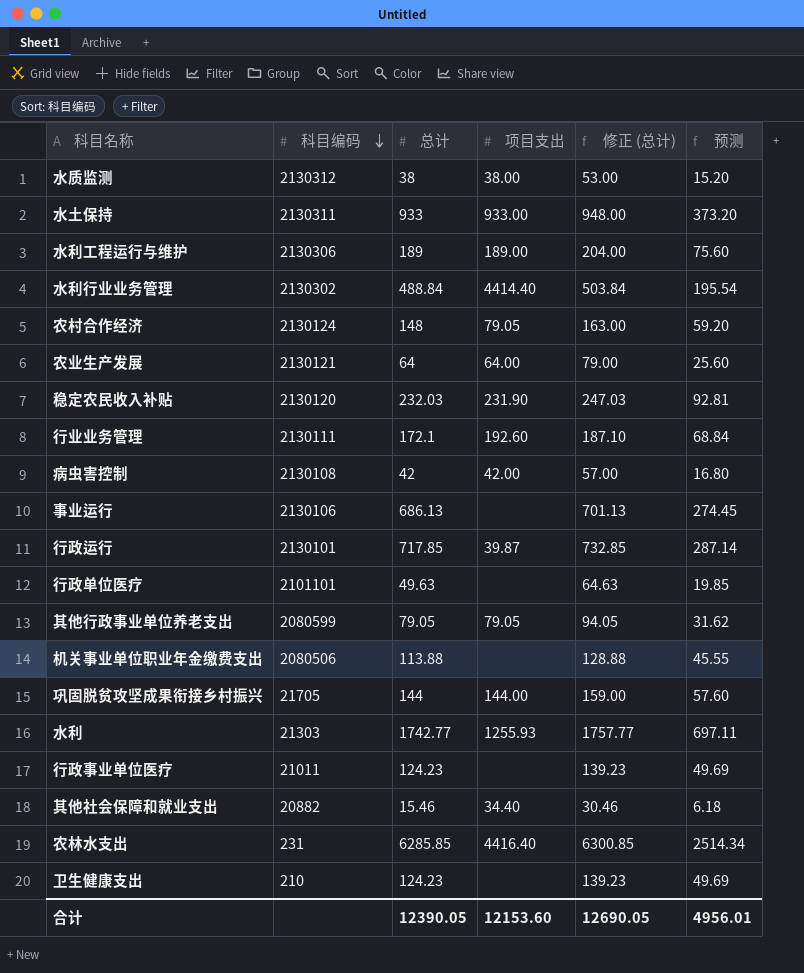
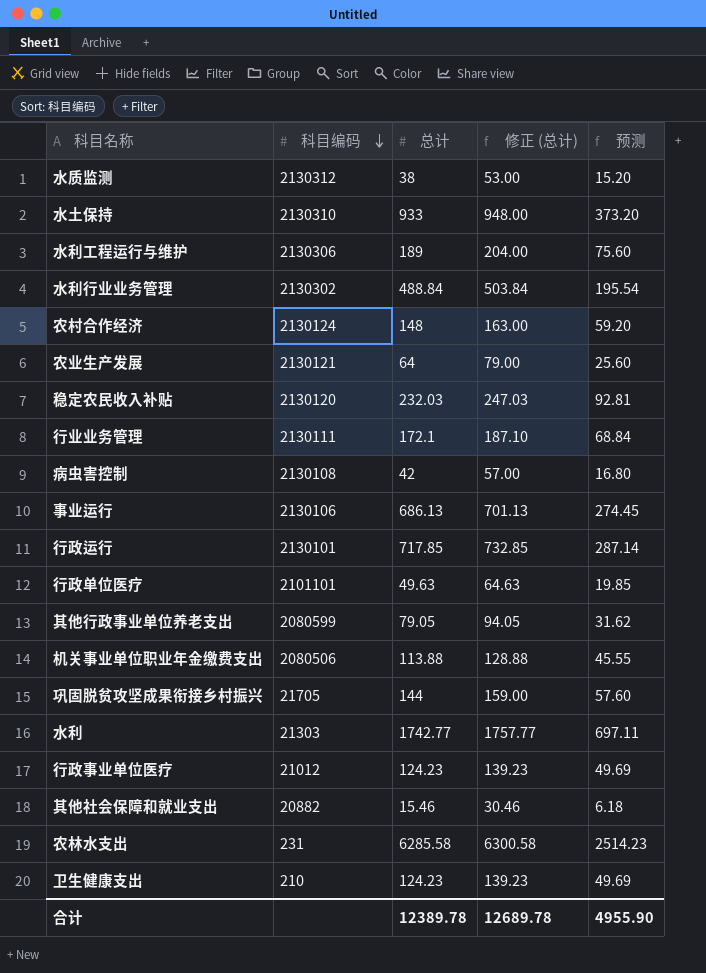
column 项目支出 | position: 4 -> none
水土保持 | 科目编码: 2130311 -> 2130310
行政事业单位医疗 | 科目编码: 21011 -> 21012
农林水支出 | 总计: 6285.85 -> 6285.58
农林水支出 | 修正 (总计): 6300.85 -> 6300.58
农林水支出 | 预测: 2514.34 -> 2514.23
合计 | 总计: 12390.05 -> 12389.78
合计 | 修正 (总计): 12690.05 -> 12689.78
合计 | 预测: 4956.01 -> 4955.90

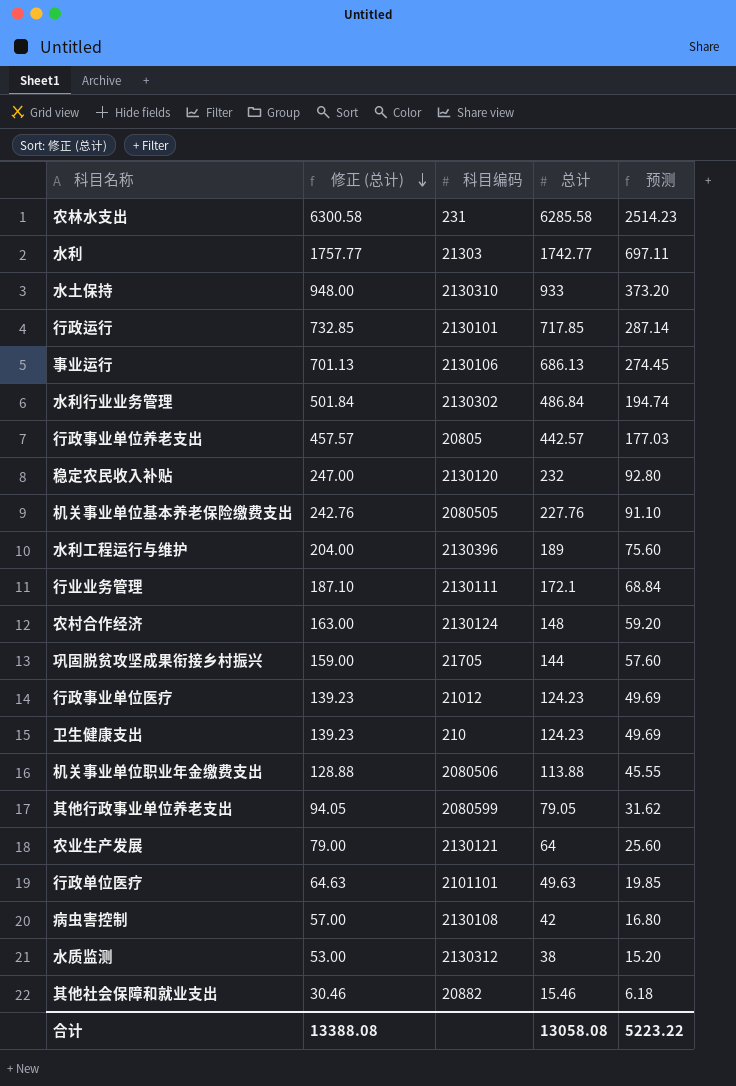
row order: 科目编码 descending -> 修正 (总计) descending
column 修正 (总计) | position: 4 -> 2
水利行业业务管理 | 修正 (总计): 503.84 -> 501.84
水利行业业务管理 | 总计: 488.84 -> 486.84
水利行业业务管理 | 预测: 195.54 -> 194.74
row 行政事业单位养老支出: none -> 457.57 | 20805 | 442.57 | 177.03
稳定农民收入补贴 | 修正 (总计): 247.03 -> 247.00
稳定农民收入补贴 | 总计: 232.03 -> 232
稳定农民收入补贴 | 预测: 92.81 -> 92.80
row 机关事业单位基本养老保险缴费支出: none -> 242.76 | 2080505 | 227.76 | 91.10
水利工程运行与维护 | 科目编码: 2130306 -> 2130396
合计 | 修正 (总计): 12689.78 -> 13388.08
合计 | 总计: 12389.78 -> 13058.08
合计 | 预测: 4955.90 -> 5223.22

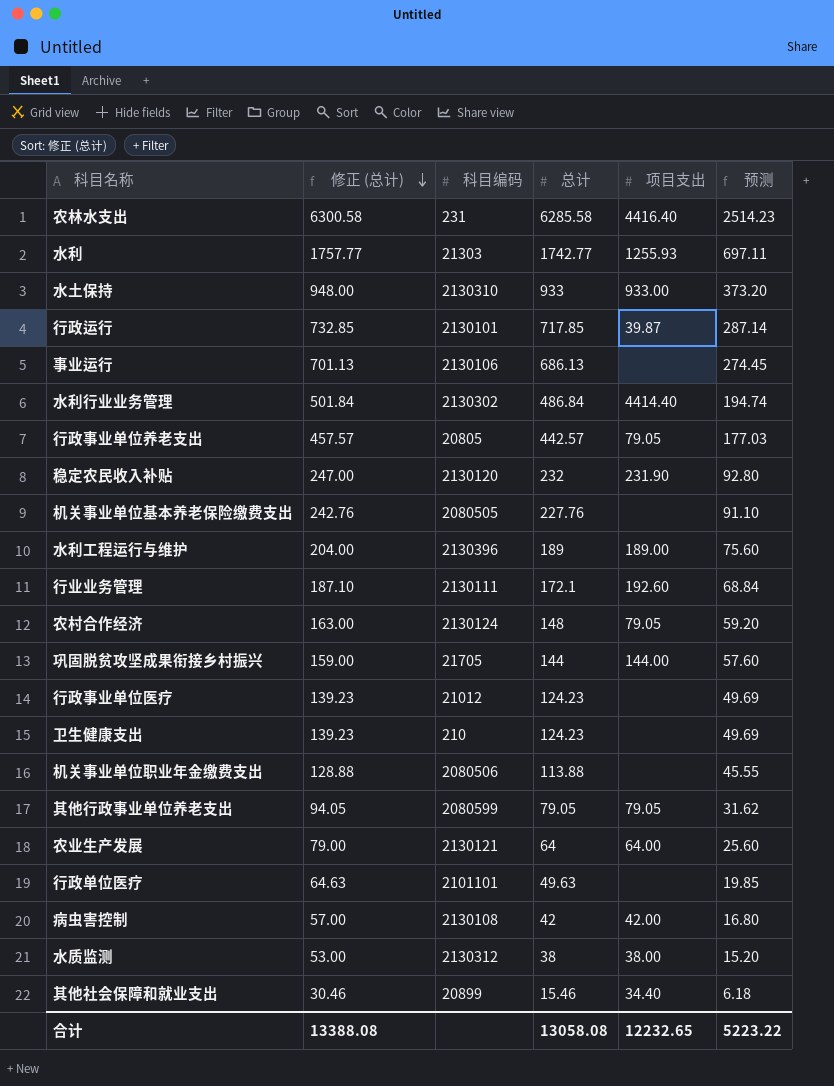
column 项目支出 | position: none -> 5
其他社会保障和就业支出 | 科目编码: 20882 -> 20899

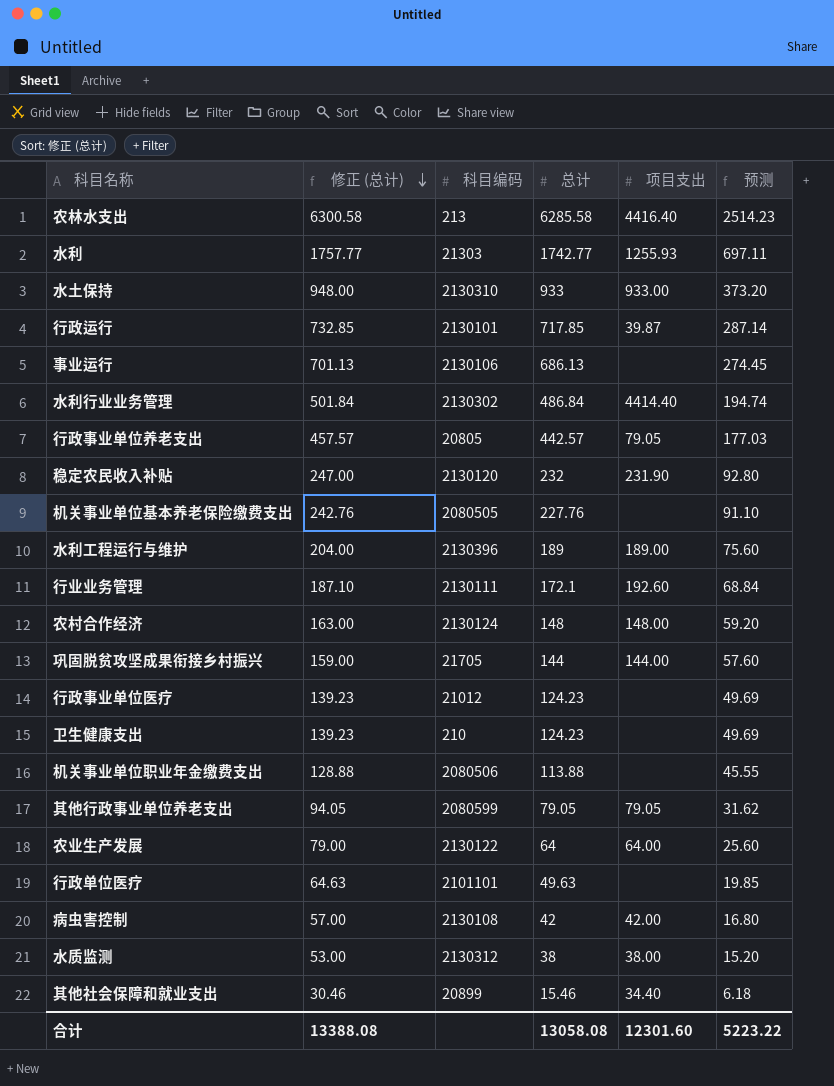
农林水支出 | 科目编码: 231 -> 213
农村合作经济 | 项目支出: 79.05 -> 148.00
农业生产发展 | 科目编码: 2130121 -> 2130122
合计 | 项目支出: 12232.65 -> 12301.60

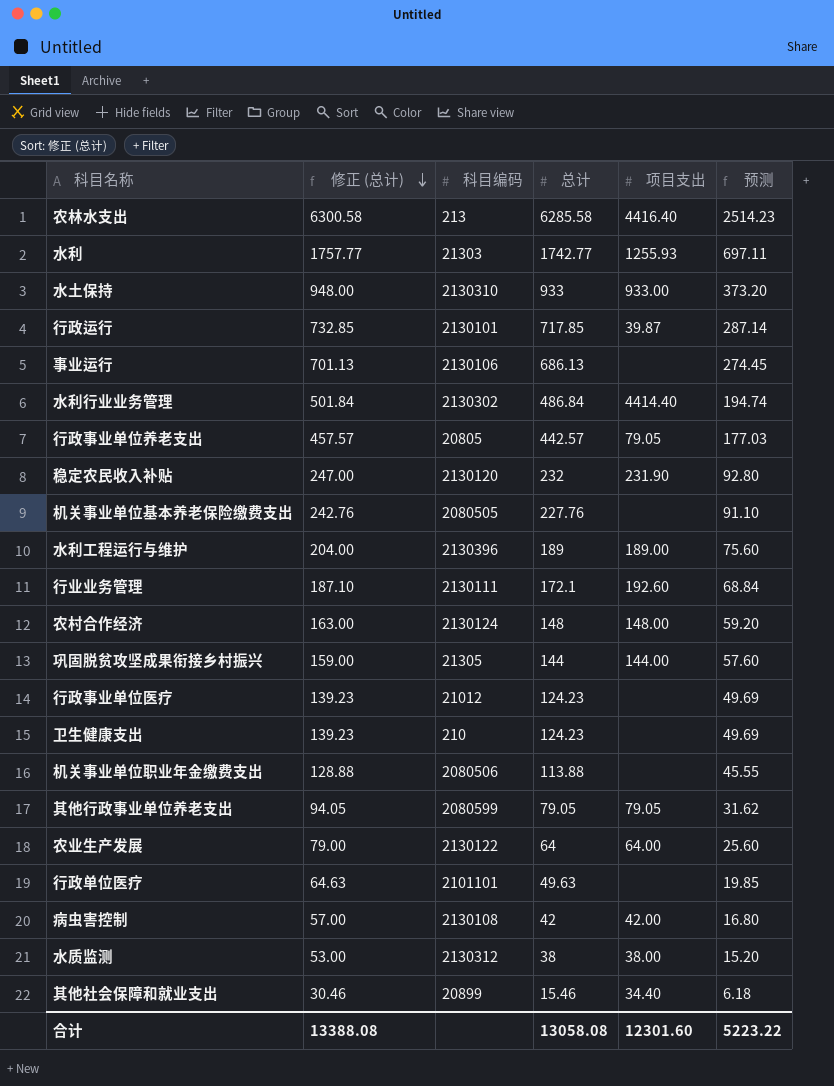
巩固脱贫攻坚成果衔接乡村振兴 | 科目编码: 21705 -> 21305

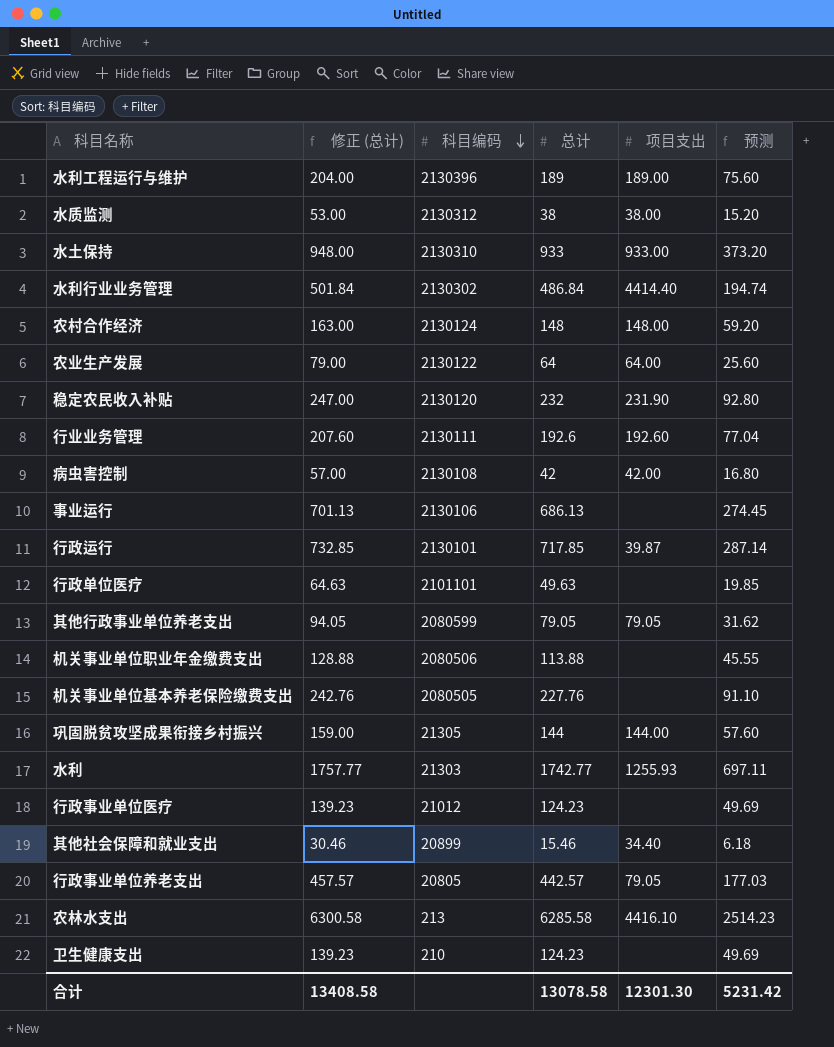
row order: 修正 (总计) descending -> 科目编码 descending
行业业务管理 | 修正 (总计): 187.10 -> 207.60
行业业务管理 | 总计: 172.1 -> 192.6
行业业务管理 | 预测: 68.84 -> 77.04
农林水支出 | 项目支出: 4416.40 -> 4416.10
合计 | 修正 (总计): 13388.08 -> 13408.58
合计 | 总计: 13058.08 -> 13078.58
合计 | 项目支出: 12301.60 -> 12301.30
合计 | 预测: 5223.22 -> 5231.42

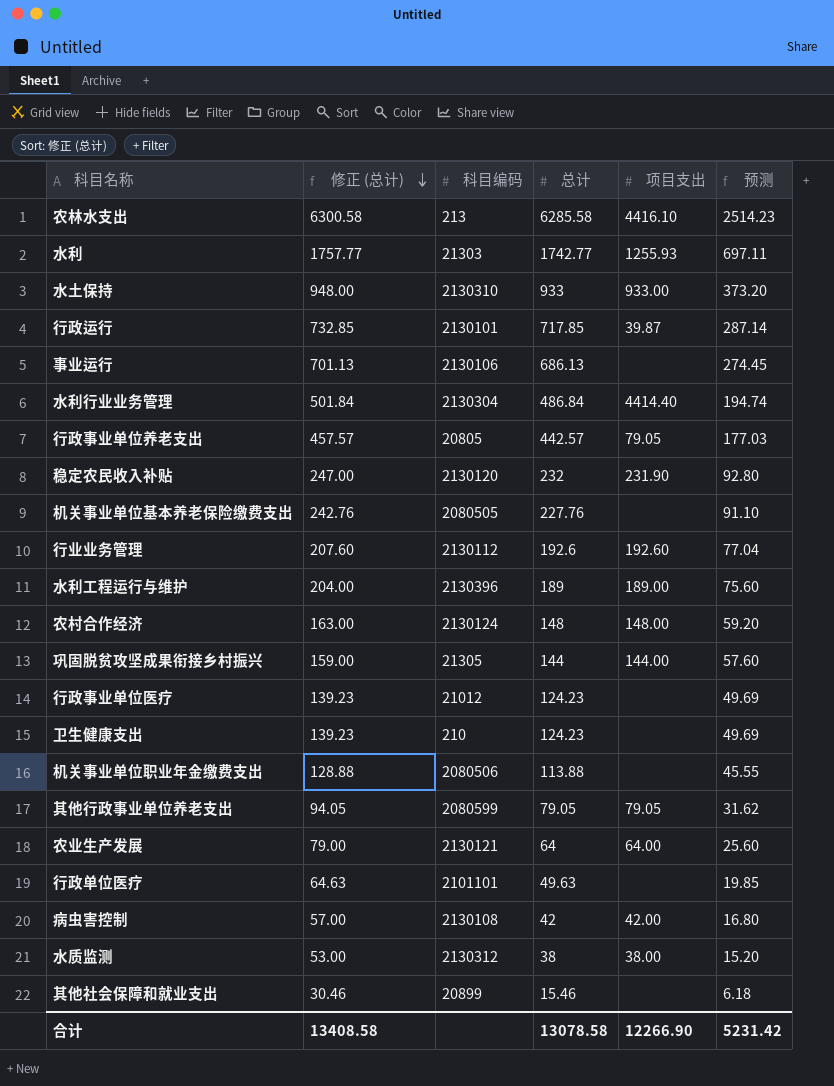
row order: 科目编码 descending -> 修正 (总计) descending
水利行业业务管理 | 科目编码: 2130302 -> 2130304
行业业务管理 | 科目编码: 2130111 -> 2130112
农业生产发展 | 科目编码: 2130122 -> 2130121
其他社会保障和就业支出 | 项目支出: 34.40 -> none
合计 | 项目支出: 12301.30 -> 12266.90

